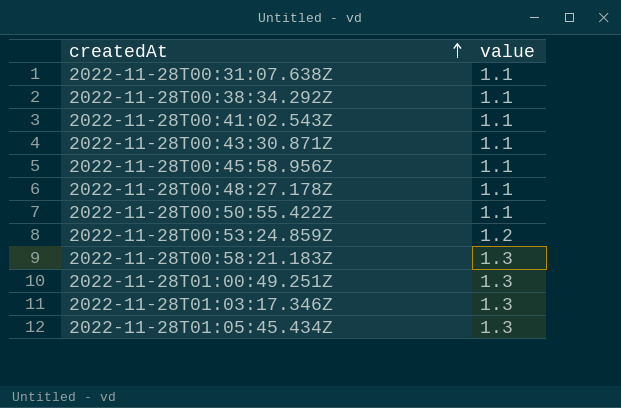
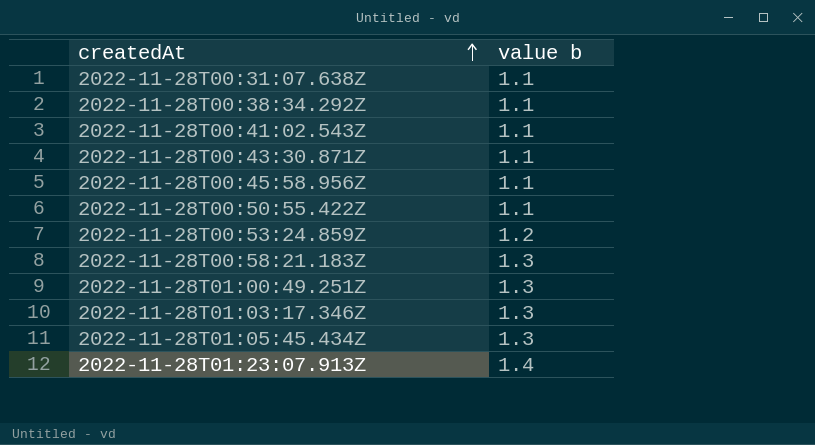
column name: value -> value b
row 2022-11-28T00:48:27.178Z: 1.1 -> none
row 2022-11-28T01:23:07.913Z: none -> 1.4

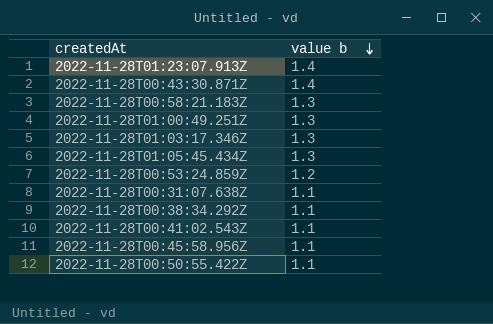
row order: createdAt ascending -> value b descending
2022-11-28T00:43:30.871Z | value b: 1.1 -> 1.4

